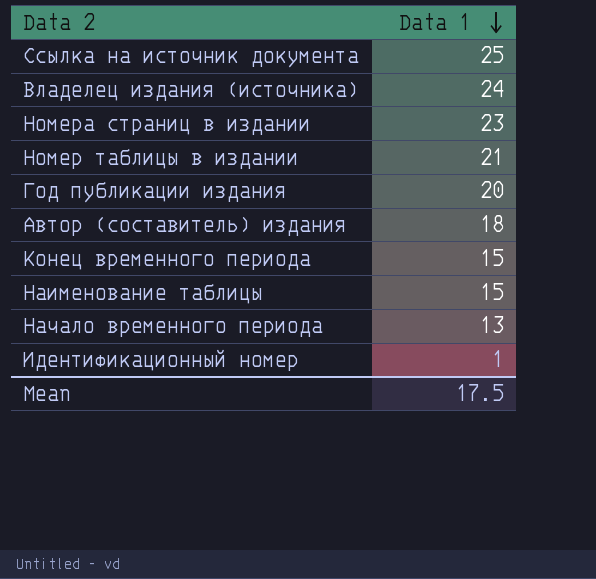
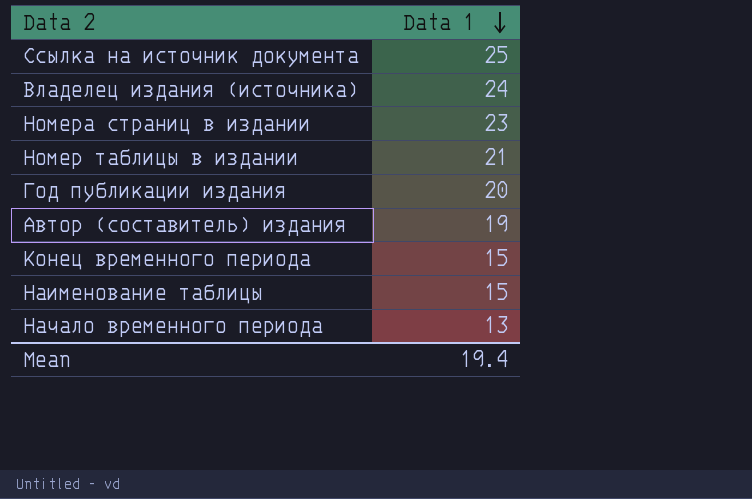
row Идентификационный номер: 1 -> none
Автор (составитель) издания | Data 1: 18 -> 19
Mean | Data 1: 17.5 -> 19.4

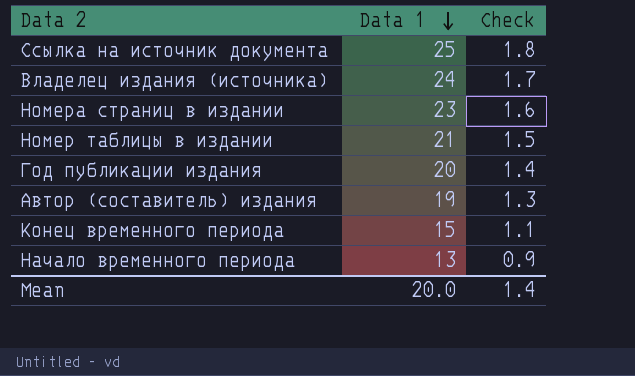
column Check | formula: none -> [Data 1] * 0.07
row Наименование таблицы: 15 -> none
Mean | Data 1: 19.4 -> 20.0

